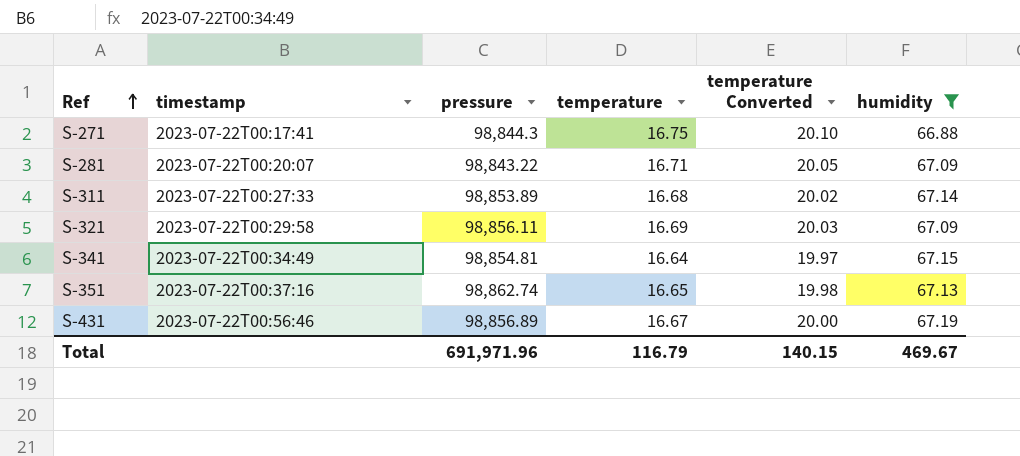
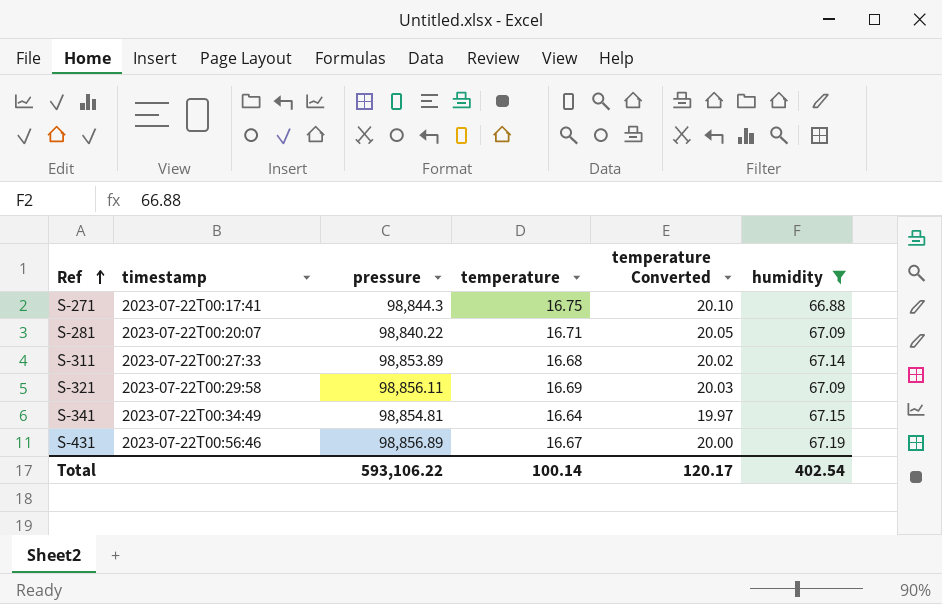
row S-351: 2023-07-22T00:37:16 | 98,862.74 | 16.65 | 19.98 | 67.13 -> none
S-281 | pressure: 98,843.22 -> 98,840.22
Total | pressure: 691,971.96 -> 593,106.22
Total | temperature: 116.79 -> 100.14
Total | temperature Converted: 140.15 -> 120.17
Total | humidity: 469.67 -> 402.54

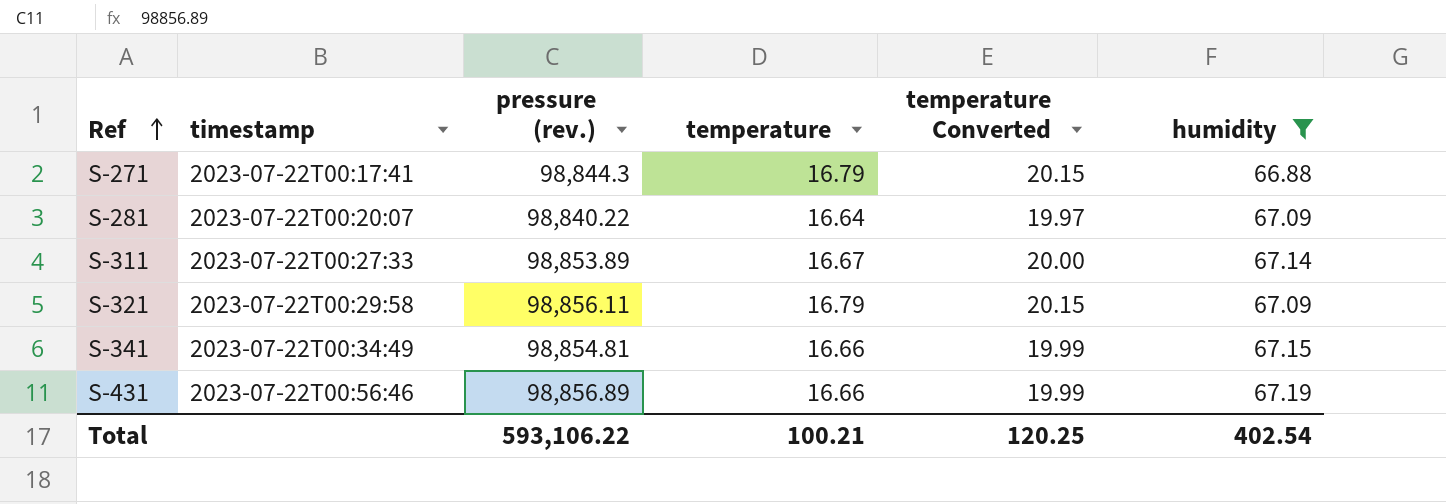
column name: pressure -> pressure (rev.)
S-271 | temperature: 16.75 -> 16.79
S-271 | temperature Converted: 20.10 -> 20.15
S-281 | temperature: 16.71 -> 16.64
S-281 | temperature Converted: 20.05 -> 19.97
S-311 | temperature: 16.68 -> 16.67
S-311 | temperature Converted: 20.02 -> 20.00
S-321 | temperature: 16.69 -> 16.79
S-321 | temperature Converted: 20.03 -> 20.15
S-341 | temperature: 16.64 -> 16.66
S-341 | temperature Converted: 19.97 -> 19.99
S-431 | temperature: 16.67 -> 16.66
S-431 | temperature Converted: 20.00 -> 19.99
Total | temperature: 100.14 -> 100.21
Total | temperature Converted: 120.17 -> 120.25

